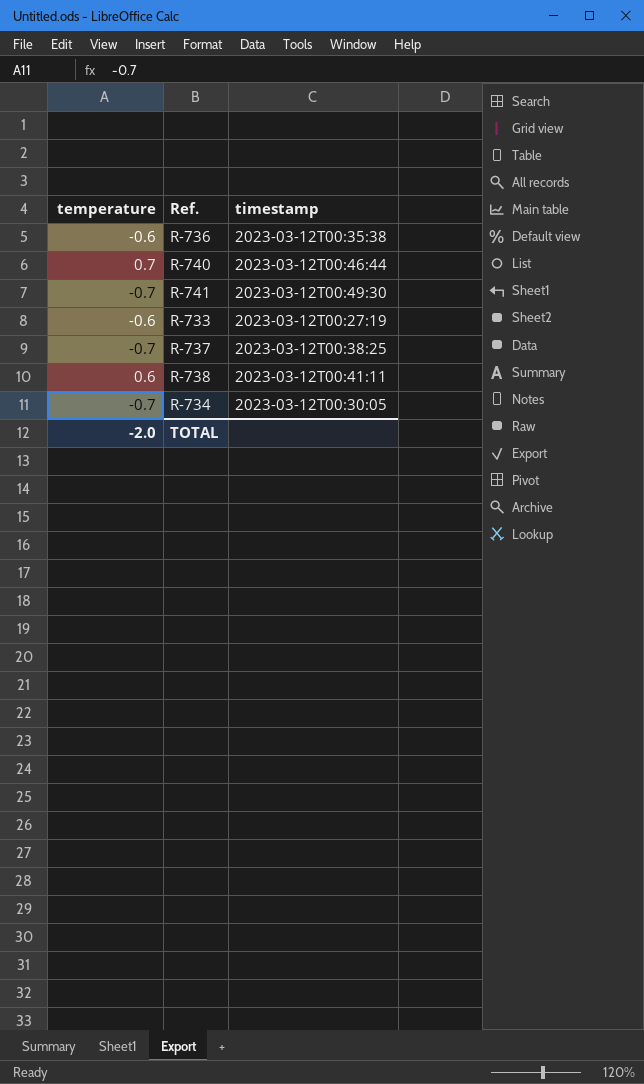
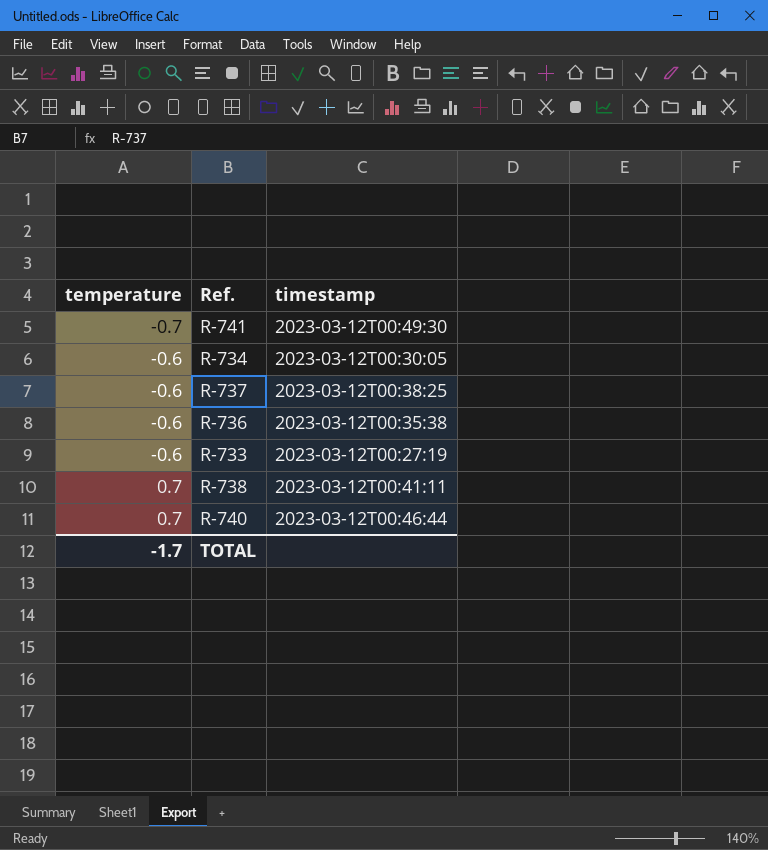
row order: none -> temperature ascending
R-734 | temperature: -0.7 -> -0.6
R-737 | temperature: -0.7 -> -0.6
R-738 | temperature: 0.6 -> 0.7
TOTAL | temperature: -2.0 -> -1.7

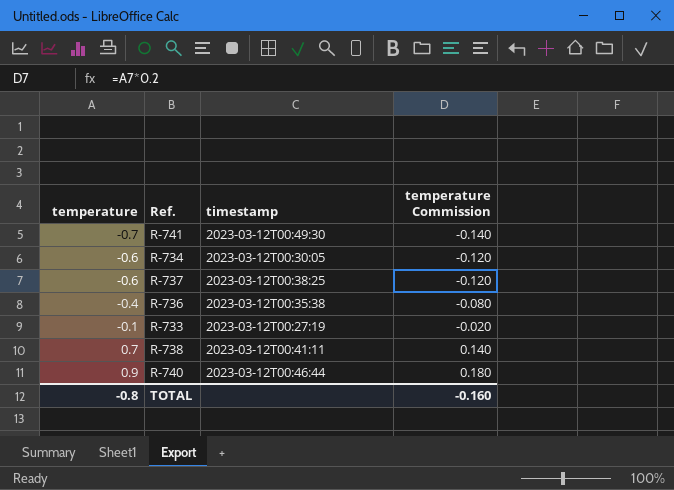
column temperature Commission | formula: none -> [temperature] * 0.2
R-736 | temperature: -0.6 -> -0.4
R-733 | temperature: -0.6 -> -0.1
R-740 | temperature: 0.7 -> 0.9
TOTAL | temperature: -1.7 -> -0.8

